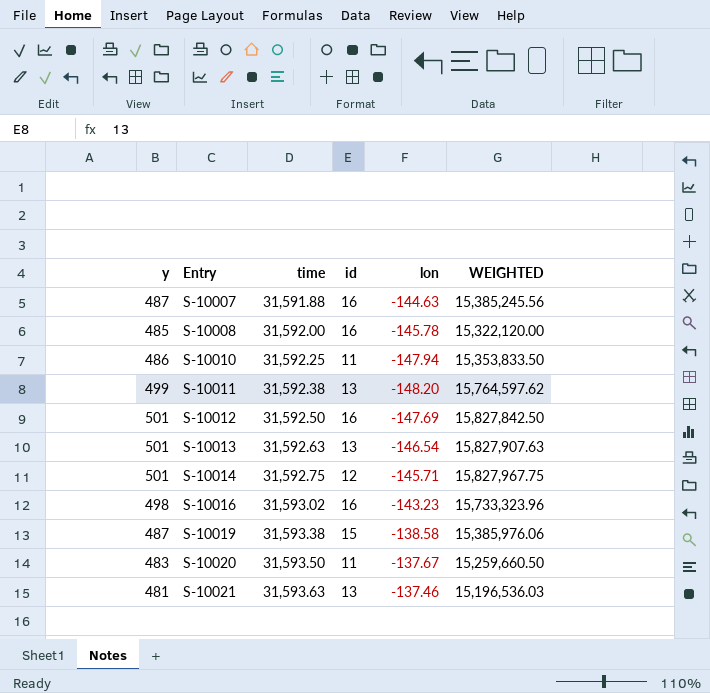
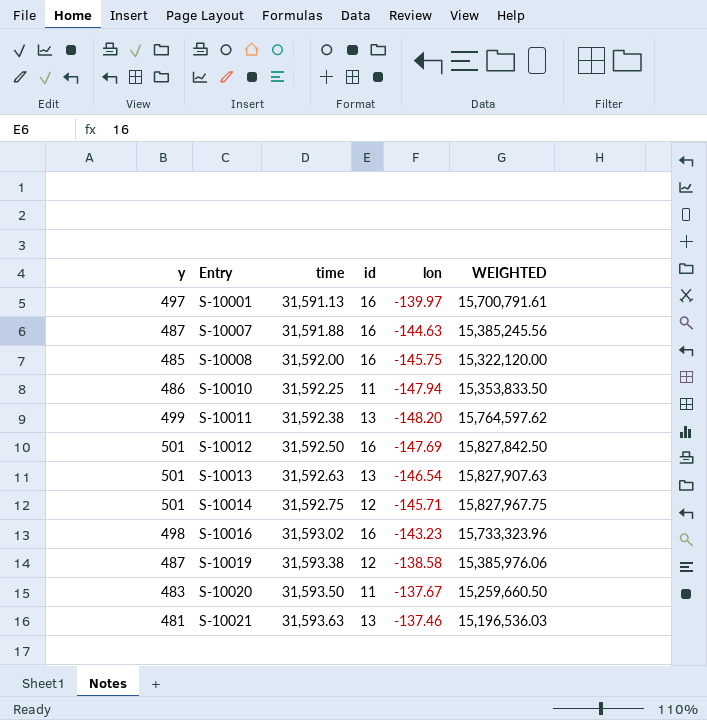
row S-10001: none -> 497 | 31,591.13 | 16 | -139.97 | 15,700,791.61
S-10008 | lon: -145.78 -> -145.75
S-10019 | id: 15 -> 12

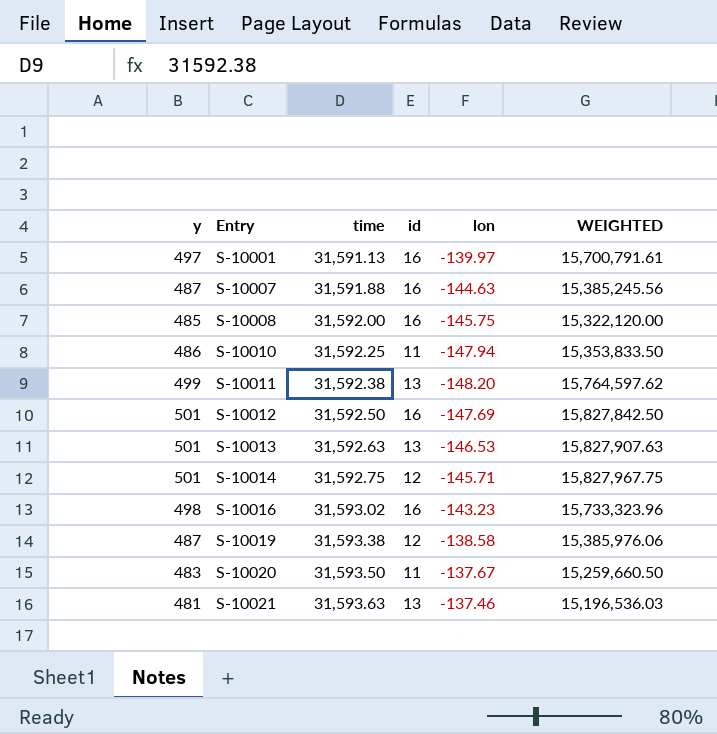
S-10013 | lon: -146.54 -> -146.53

